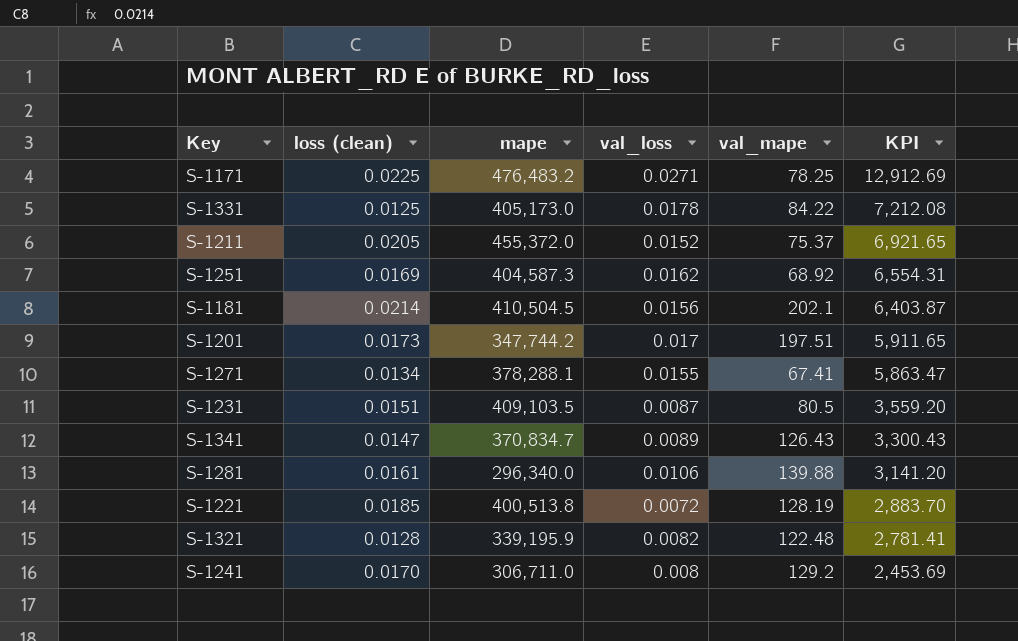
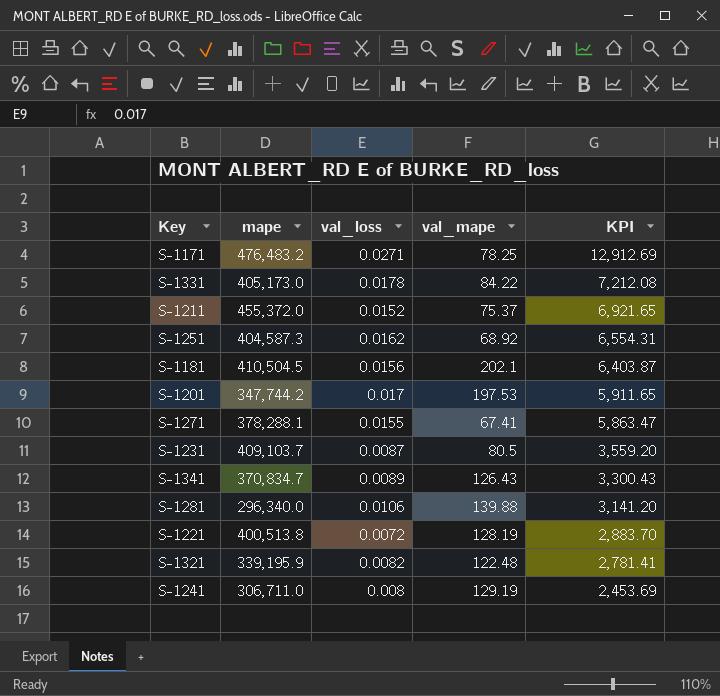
column loss (clean) | position: 2 -> none
S-1201 | val_mape: 197.51 -> 197.53
S-1231 | mape: 409,103.5 -> 409,103.7
S-1241 | val_mape: 129.2 -> 129.19

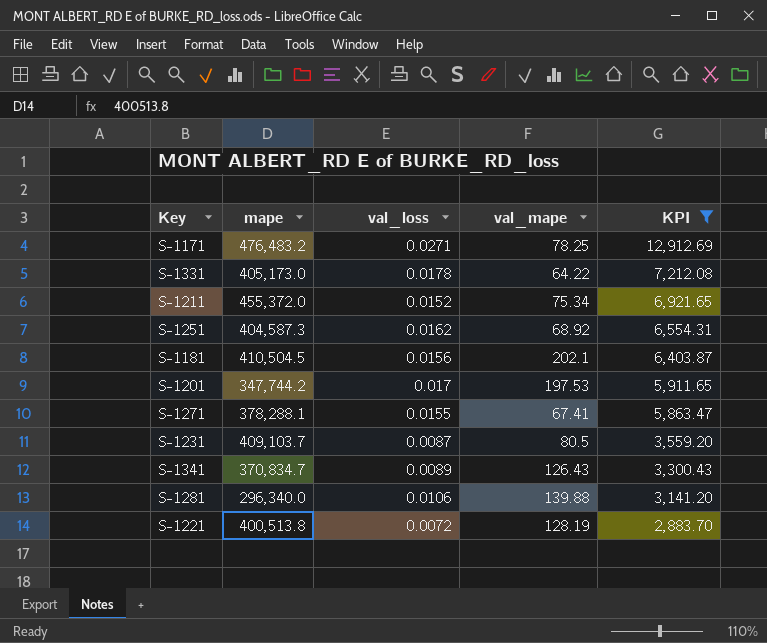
filter: none -> KPI >= 2,883.70
S-1331 | val_mape: 84.22 -> 64.22
S-1211 | val_mape: 75.37 -> 75.34

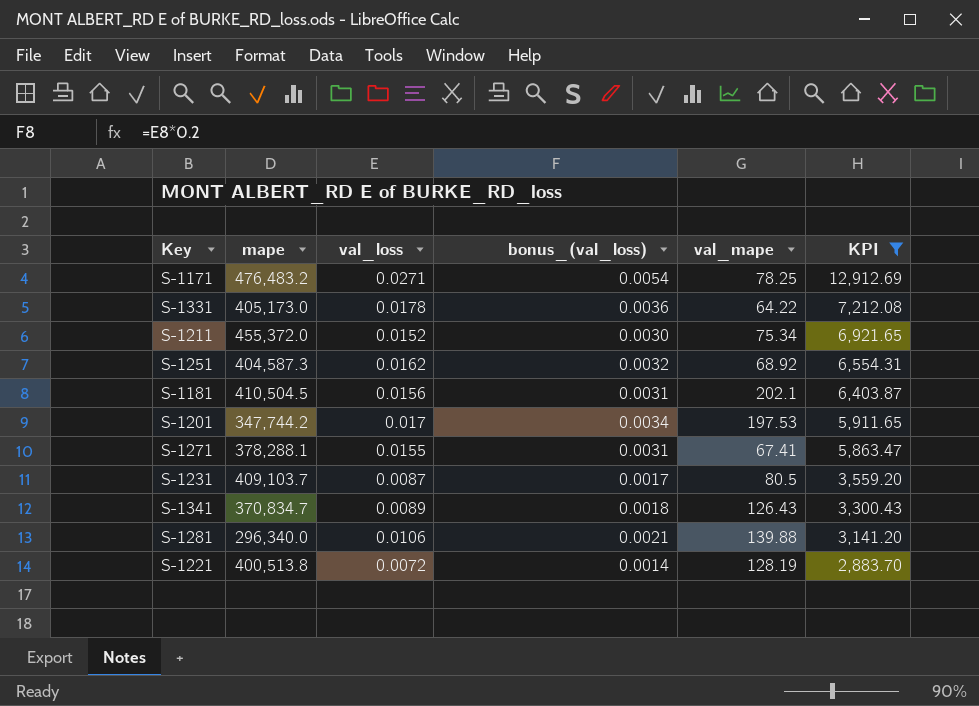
column bonus_(val_loss) | formula: none -> [val_loss] * 0.2

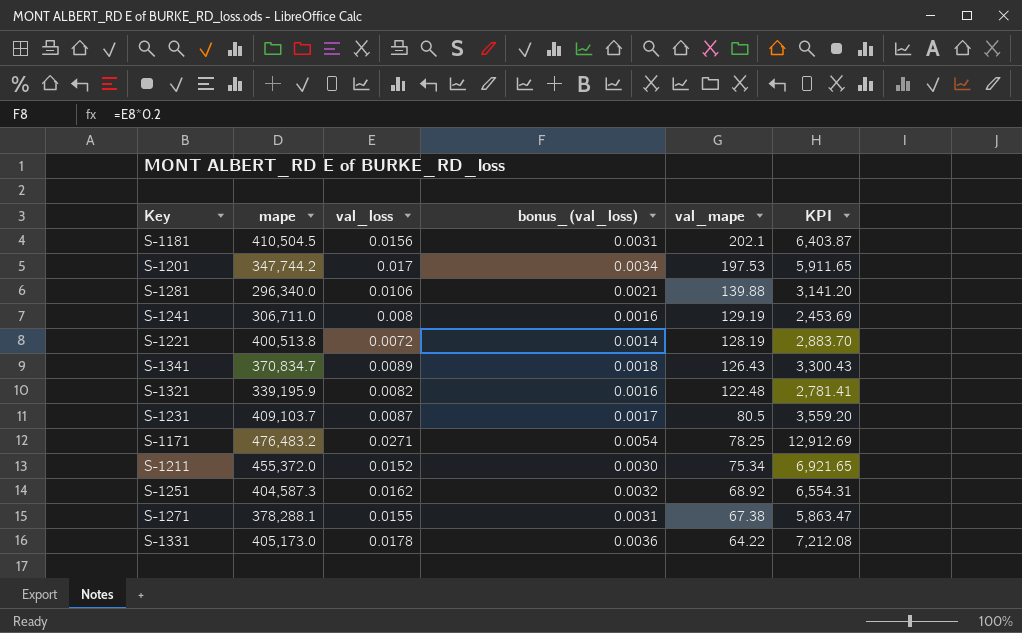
filter: KPI >= 2,883.70 -> none
row order: KPI descending -> val_mape descending
S-1271 | val_mape: 67.41 -> 67.38

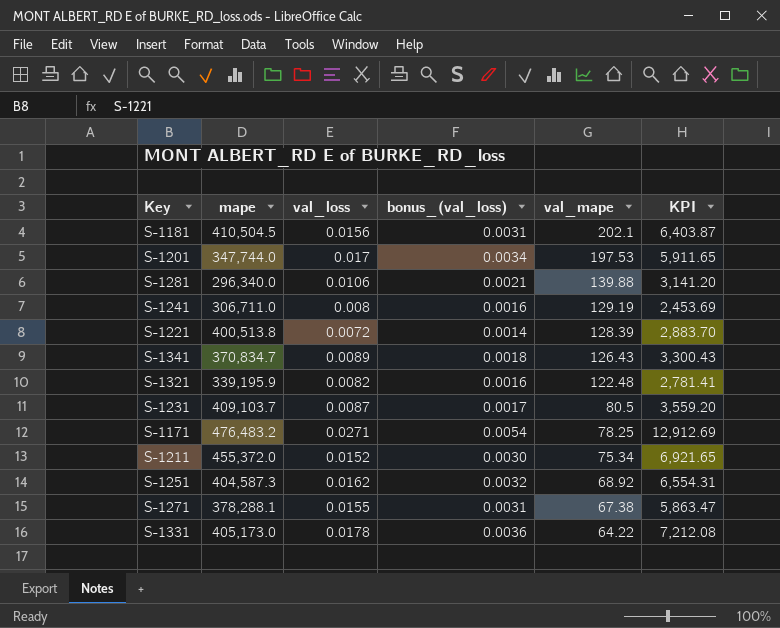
S-1201 | mape: 347,744.2 -> 347,744.0
S-1221 | val_mape: 128.19 -> 128.39

